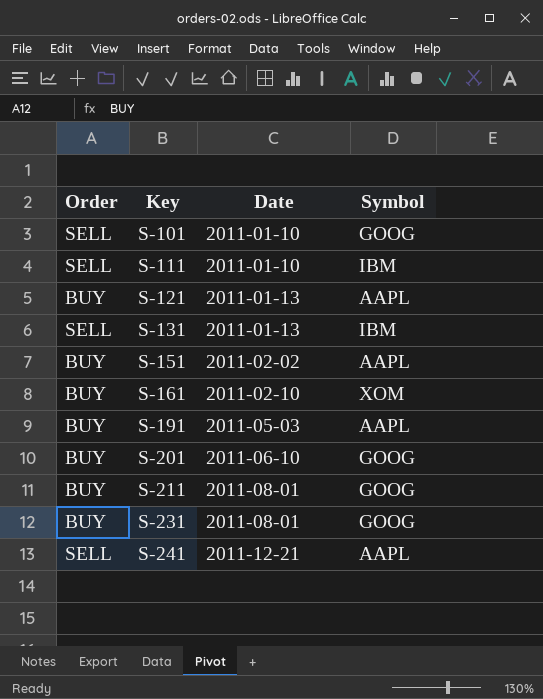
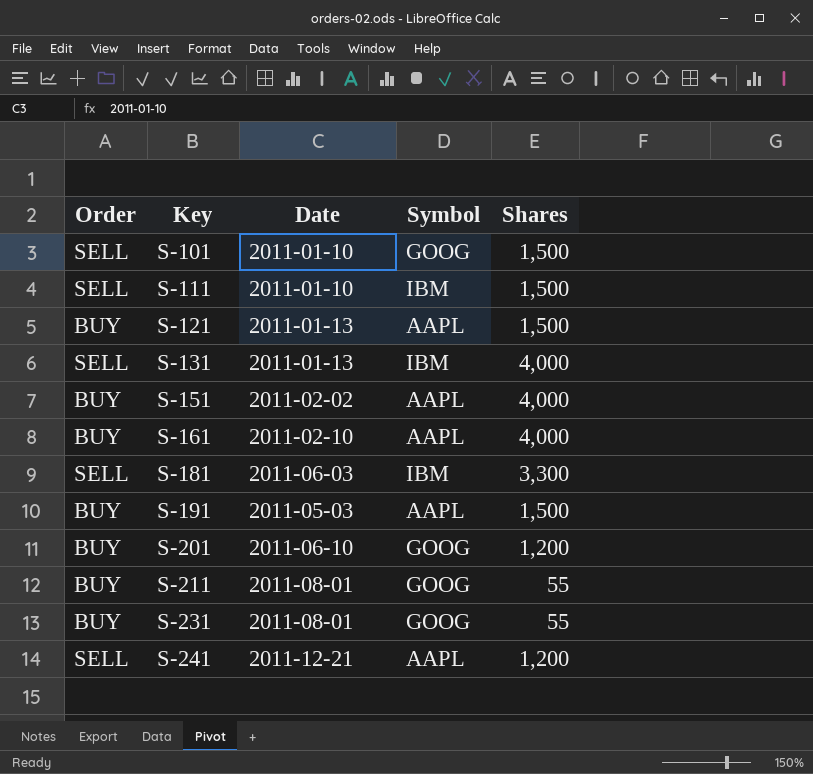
column Shares | position: none -> 5
S-161 | Symbol: XOM -> AAPL
row S-181: none -> SELL | 2011-06-03 | IBM | 3,300

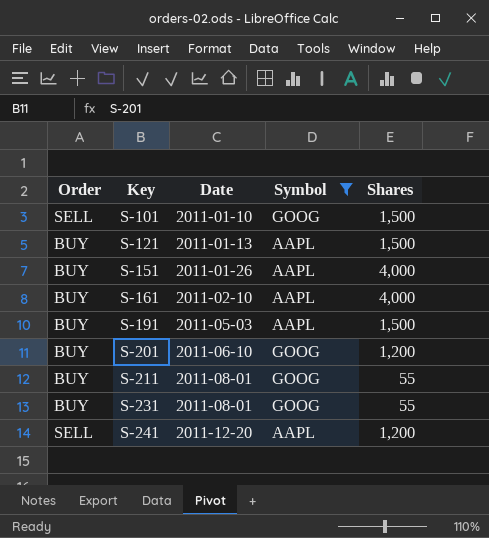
filter: none -> Symbol != IBM
S-151 | Date: 2011-02-02 -> 2011-01-26
S-241 | Date: 2011-12-21 -> 2011-12-20

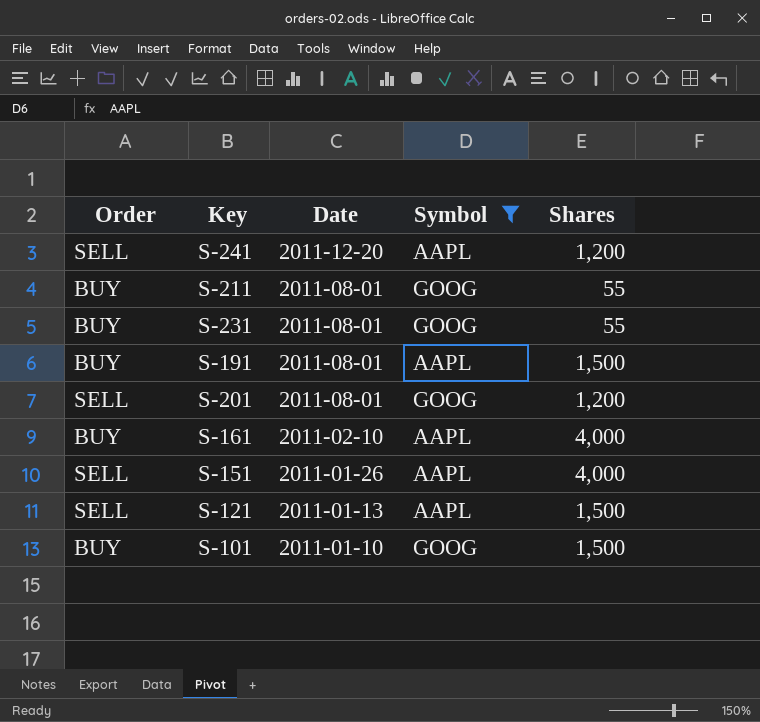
row order: Key ascending -> Date descending
S-191 | Date: 2011-05-03 -> 2011-08-01
S-201 | Order: BUY -> SELL
S-201 | Date: 2011-06-10 -> 2011-08-01
S-151 | Order: BUY -> SELL
S-121 | Order: BUY -> SELL
S-101 | Order: SELL -> BUY

